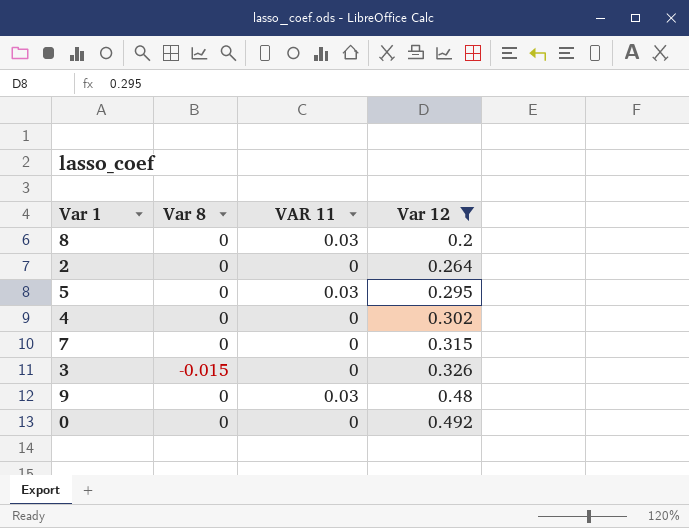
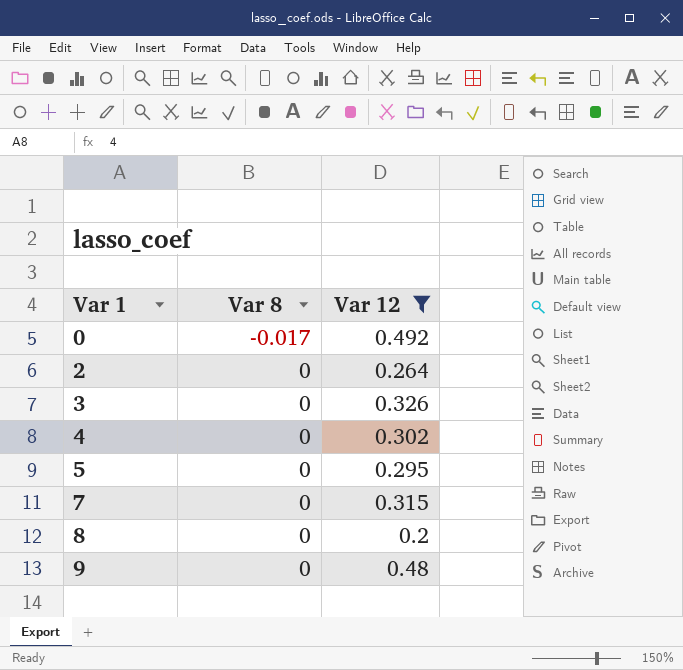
row order: Var 12 ascending -> Var 1 ascending
column VAR 11 | position: 3 -> none
0 | Var 8: 0 -> -0.017
3 | Var 8: -0.015 -> 0

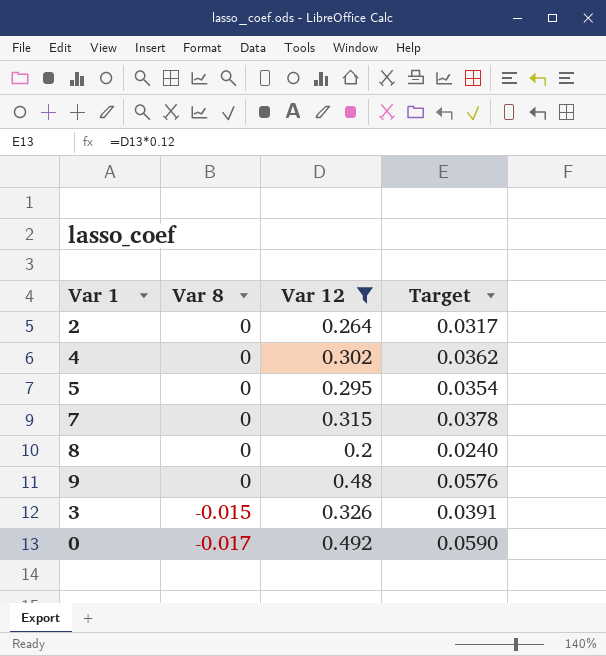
row order: Var 1 ascending -> Var 8 descending
column Target | formula: none -> [Var 12] * 0.12
3 | Var 8: 0 -> -0.015

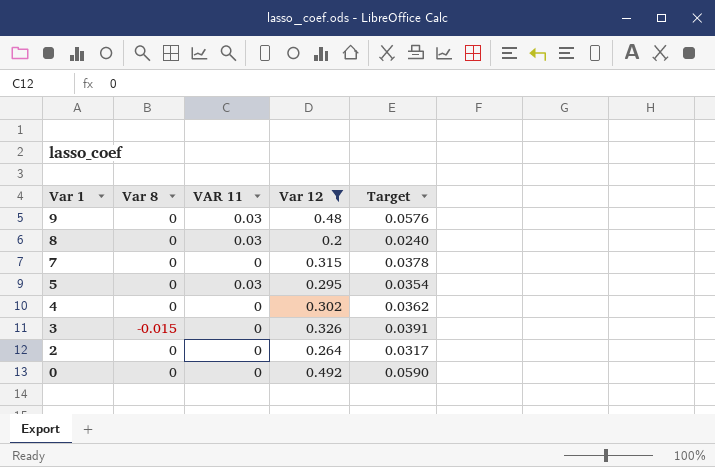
row order: Var 8 descending -> Var 1 descending
column VAR 11 | position: none -> 3
0 | Var 8: -0.017 -> 0

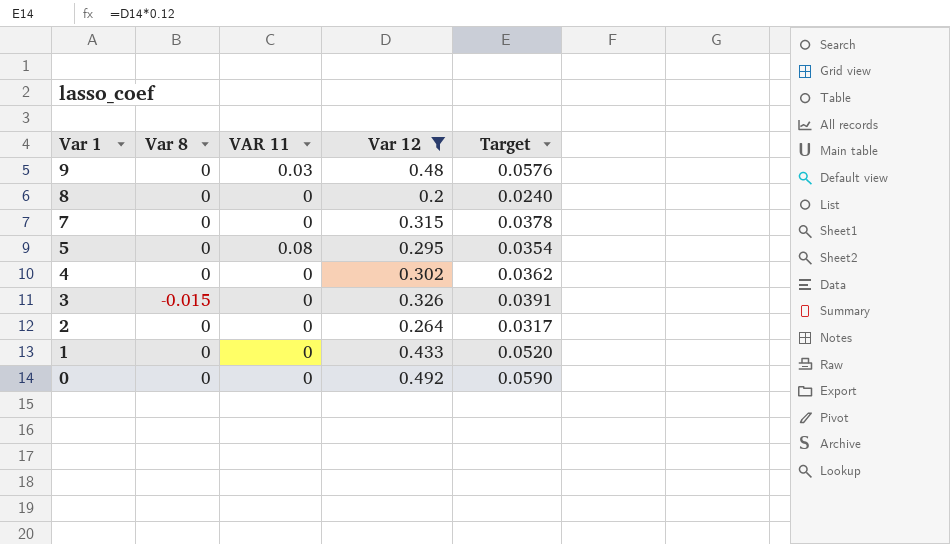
8 | VAR 11: 0.03 -> 0
5 | VAR 11: 0.03 -> 0.08
row 1: none -> 0 | 0 | 0.433 | 0.0520

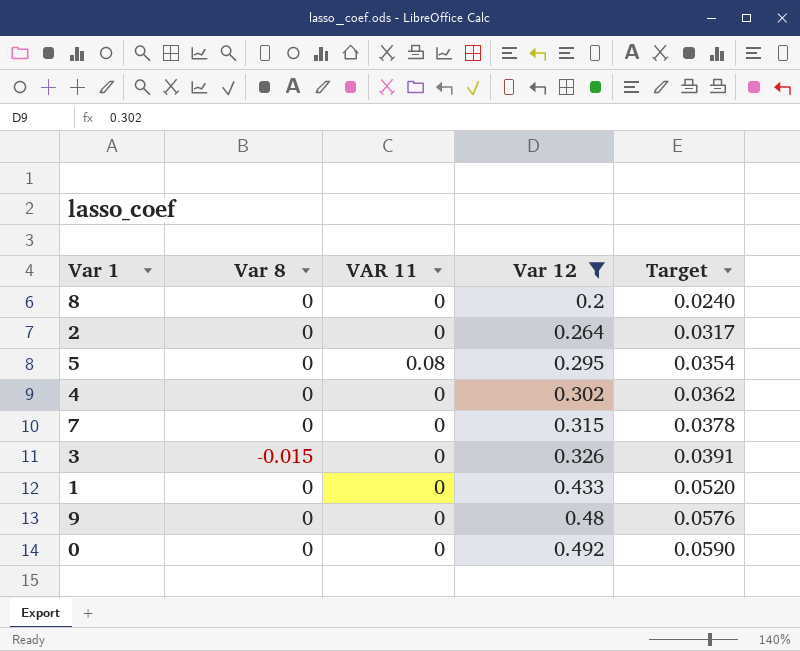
row order: Var 1 descending -> Var 12 ascending
9 | VAR 11: 0.03 -> 0

